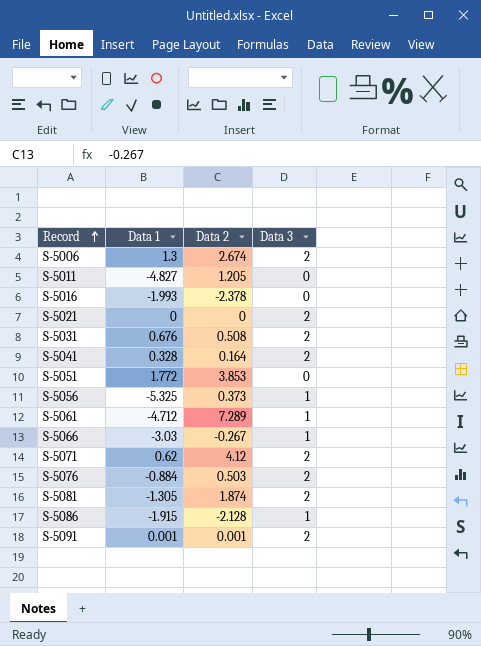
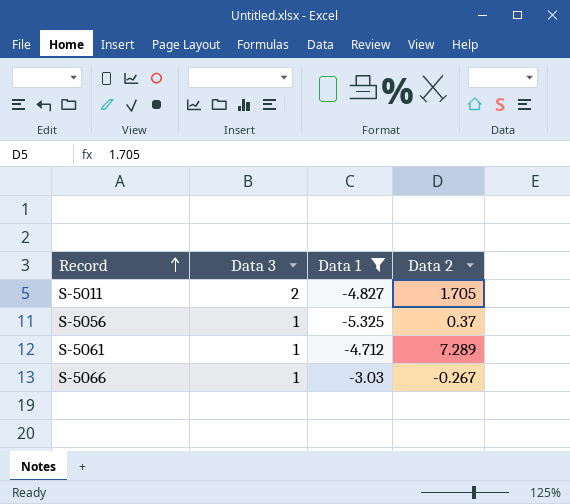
filter: none -> Data 1 <= -3.03
column Data 3 | position: 4 -> 2
S-5011 | Data 3: 0 -> 2
S-5011 | Data 2: 1.205 -> 1.705
S-5056 | Data 2: 0.373 -> 0.37

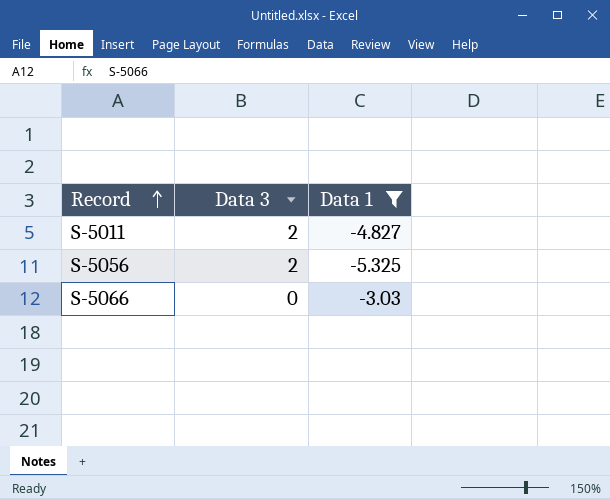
column Data 2 | position: 4 -> none
row S-5061: 1 | -4.712 | 7.289 -> none
S-5056 | Data 3: 1 -> 2
S-5066 | Data 3: 1 -> 0

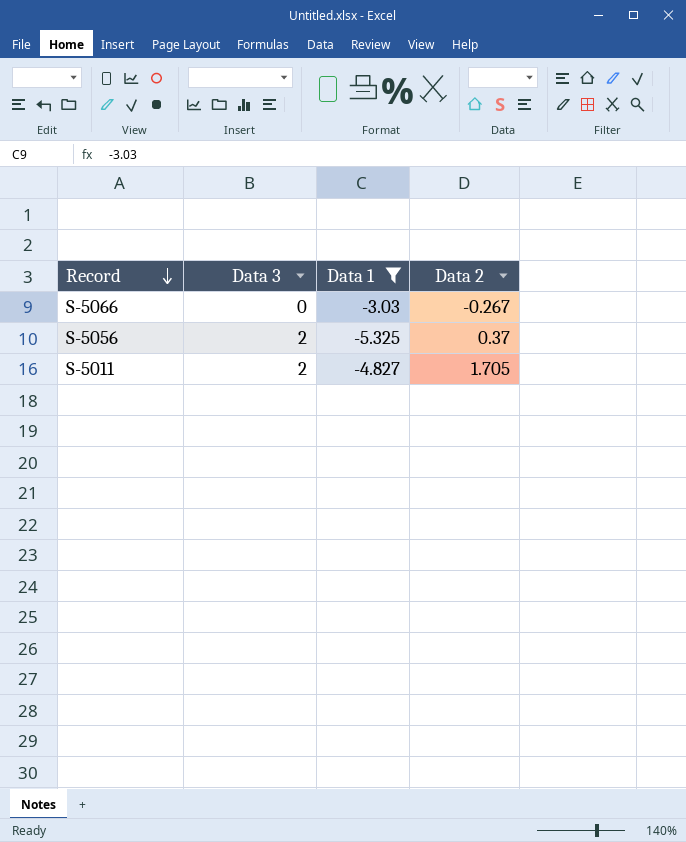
row order: Record ascending -> Record descending
column Data 2 | position: none -> 4

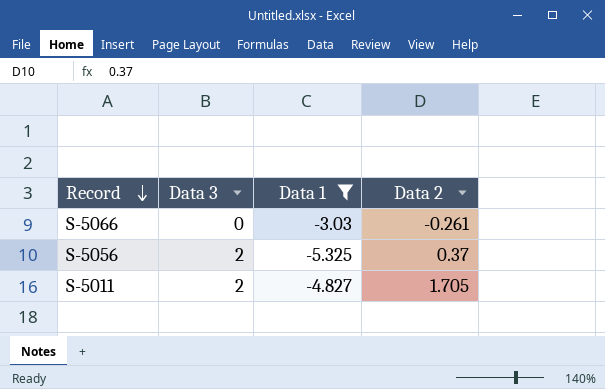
S-5066 | Data 2: -0.267 -> -0.261

